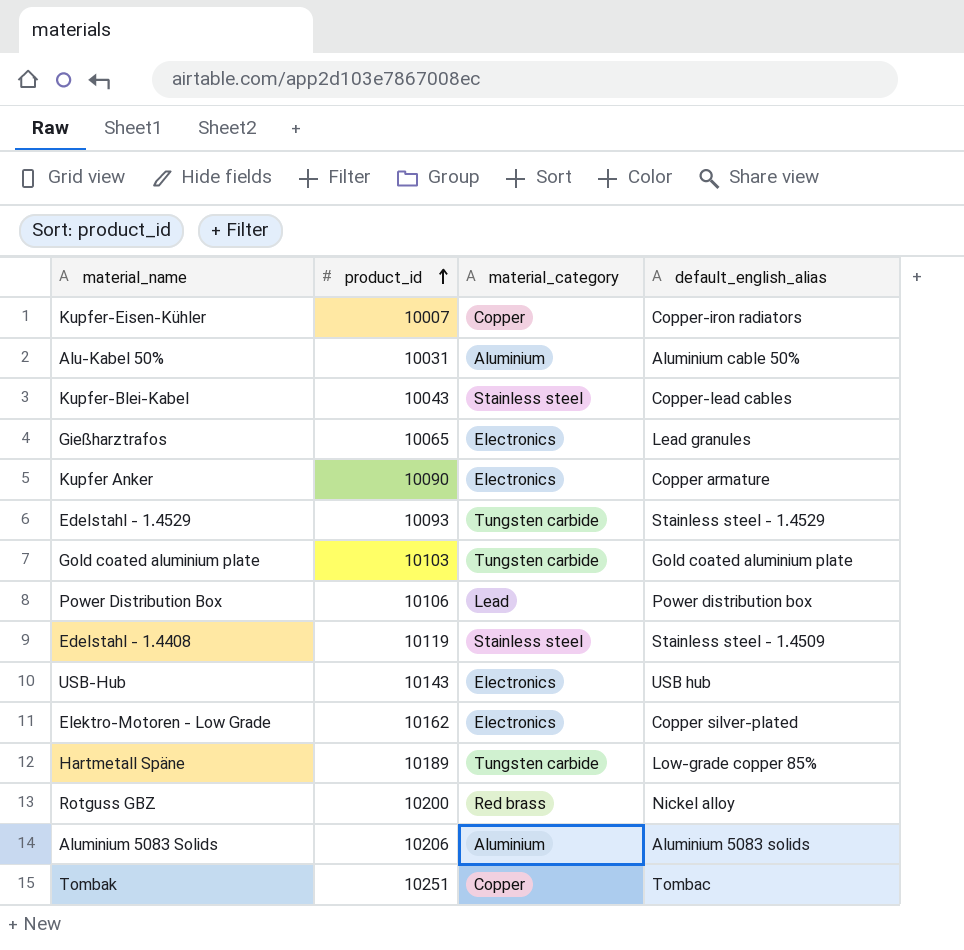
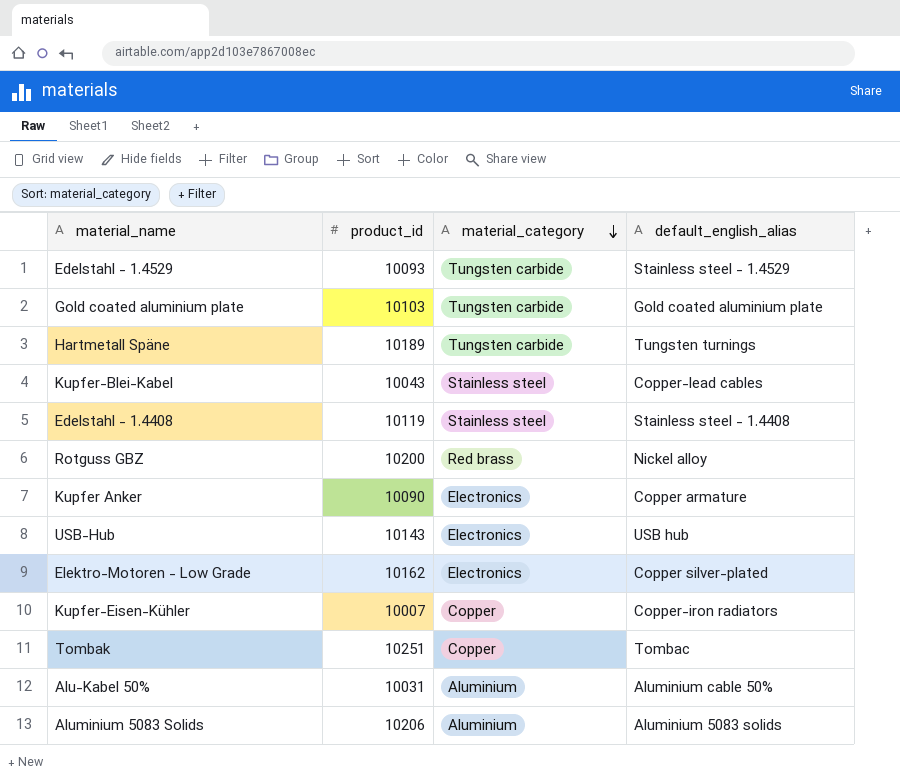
row order: product_id ascending -> material_category descending
row Gießharztrafos: 10065 | Electronics | Lead granules -> none
row Power Distribution Box: 10106 | Lead | Power distribution box -> none
Hartmetall Späne | default_english_alias: Low-grade copper 85% -> Tungsten turnings
Edelstahl - 1.4408 | default_english_alias: Stainless steel - 1.4509 -> Stainless steel - 1.4408

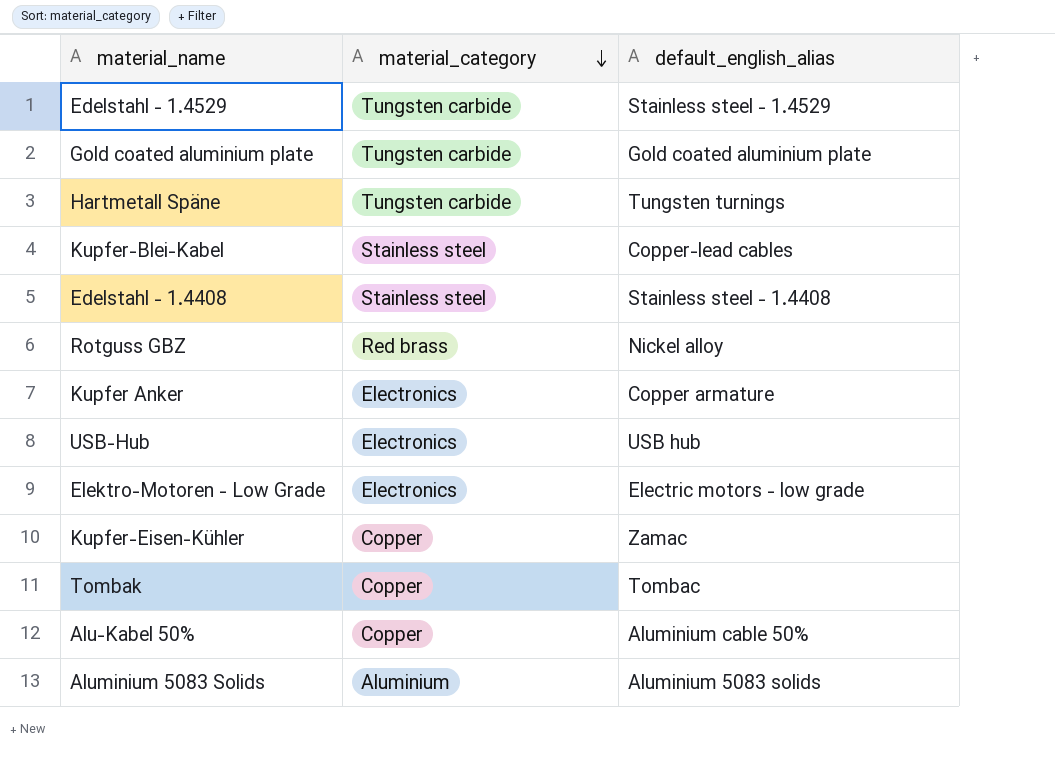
column product_id | position: 2 -> none
Elektro-Motoren - Low Grade | default_english_alias: Copper silver-plated -> Electric motors - low grade
Kupfer-Eisen-Kühler | default_english_alias: Copper-iron radiators -> Zamac
Alu-Kabel 50% | material_category: Aluminium -> Copper

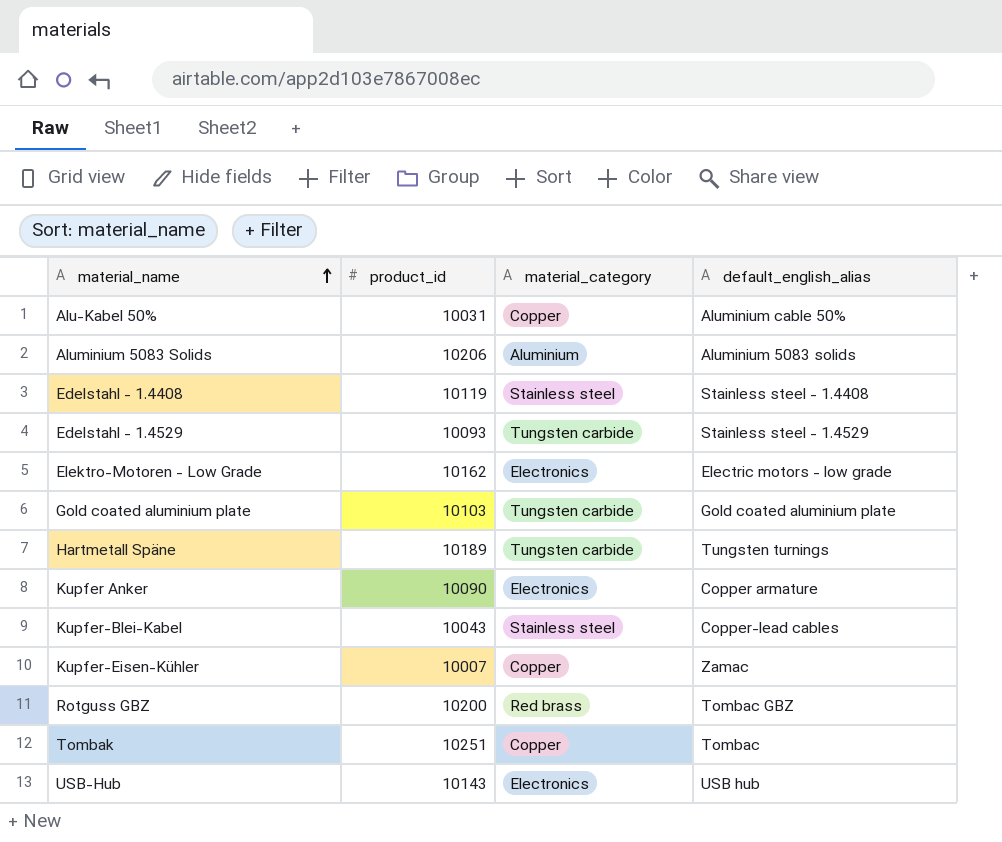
row order: material_category descending -> material_name ascending
column product_id | position: none -> 2
Rotguss GBZ | default_english_alias: Nickel alloy -> Tombac GBZ

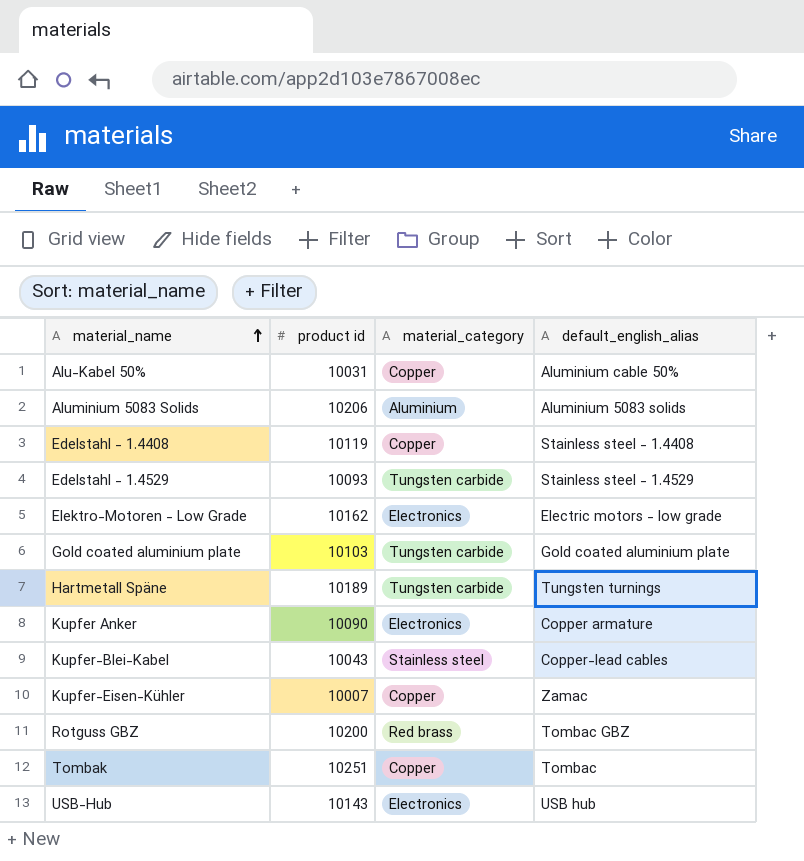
column name: product_id -> product id
Edelstahl - 1.4408 | material_category: Stainless steel -> Copper

